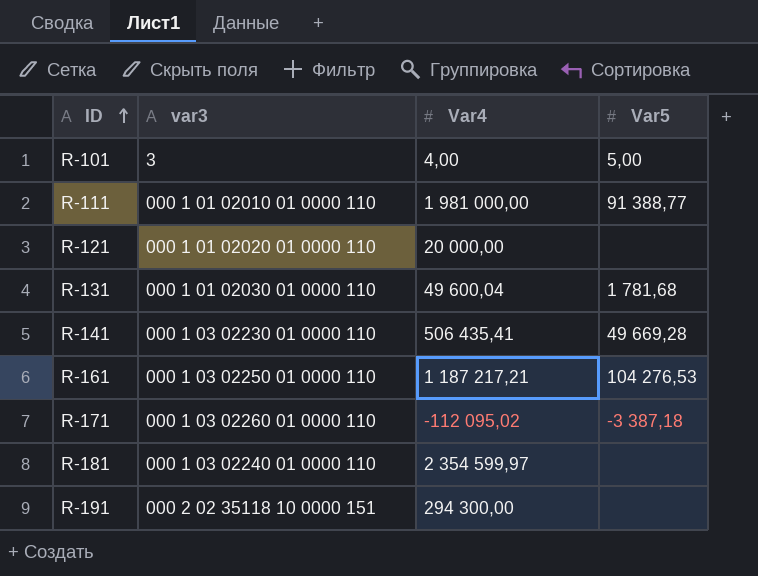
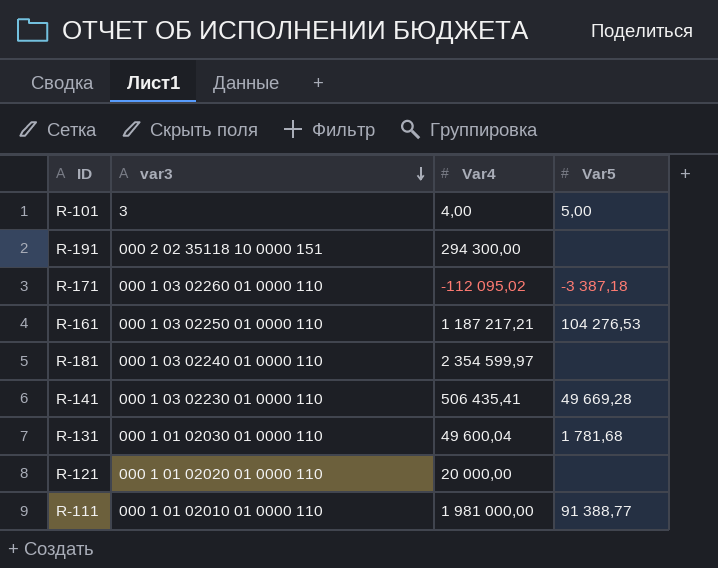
row order: ID ascending -> var3 descending

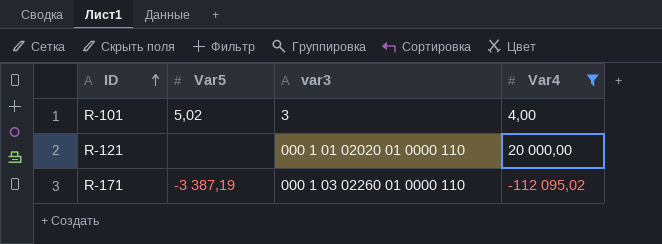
filter: none -> Var4 <= 20 000,00
row order: var3 descending -> ID ascending
column Var5 | position: 4 -> 2
R-101 | Var5: 5,00 -> 5,02
R-171 | Var5: -3 387,18 -> -3 387,19

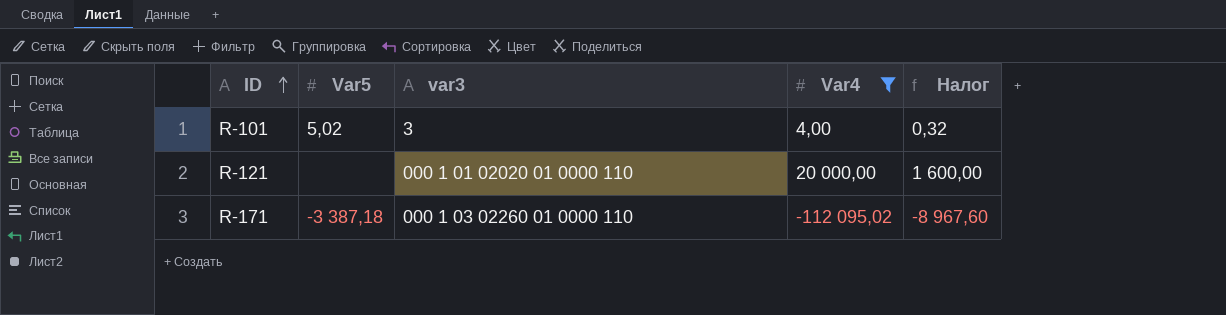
column Налог | formula: none -> [Var4] * 0,08
R-171 | Var5: -3 387,19 -> -3 387,18

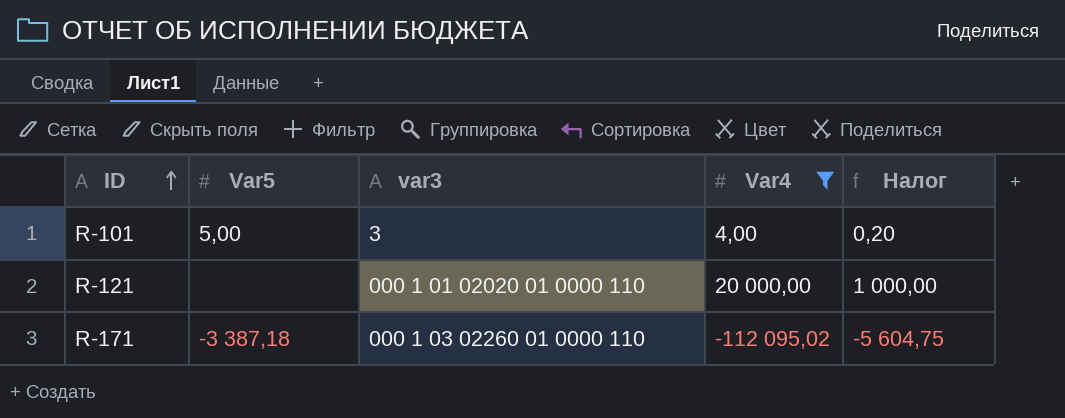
column Налог | formula: [Var4] * 0,08 -> [Var4] * 0,05
R-101 | Var5: 5,02 -> 5,00

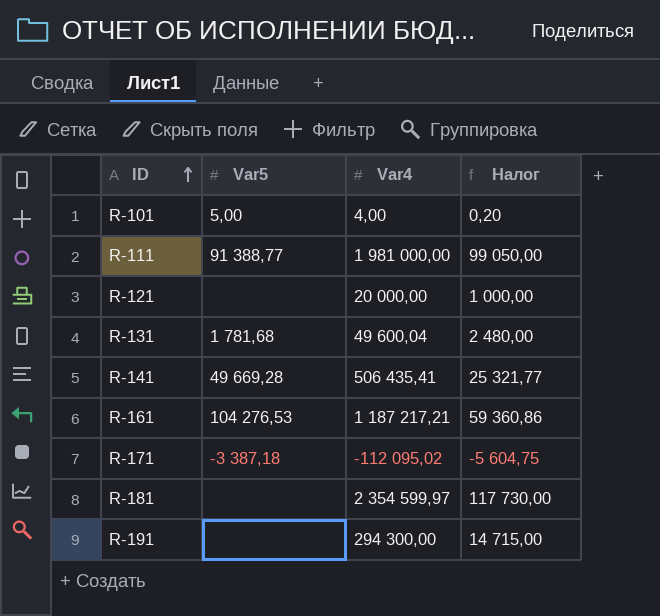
filter: Var4 <= 20 000,00 -> none
column var3 | position: 3 -> none

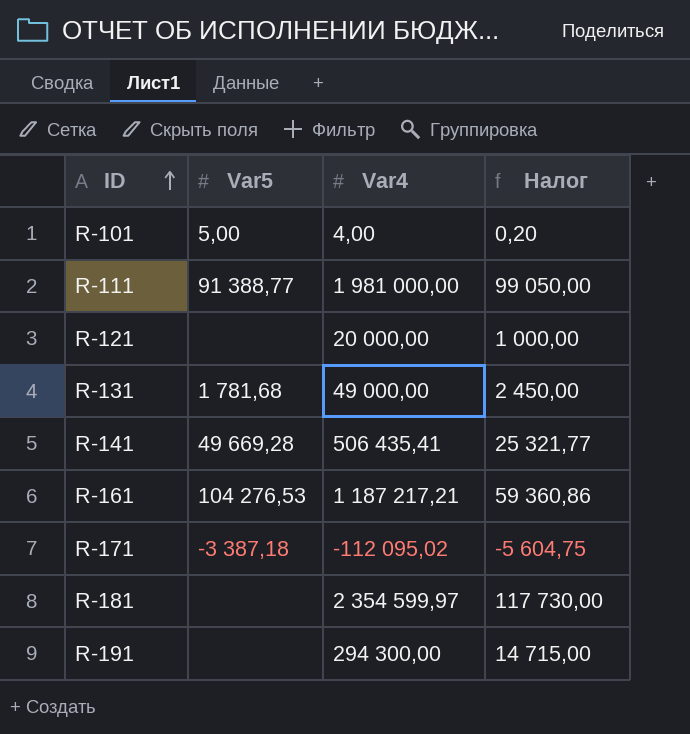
R-131 | Var4: 49 600,04 -> 49 000,00
R-131 | Налог: 2 480,00 -> 2 450,00

